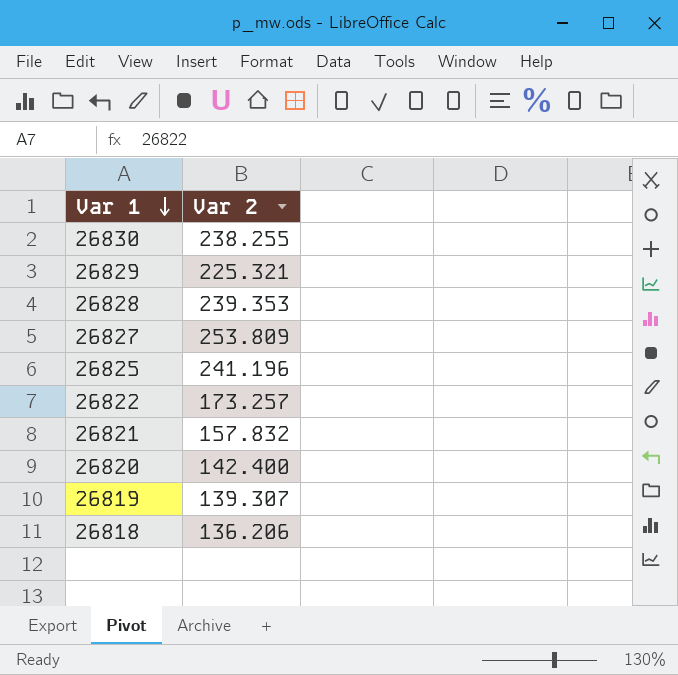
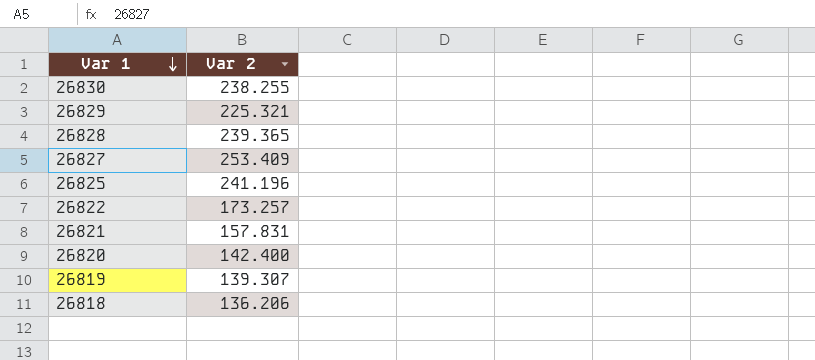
26828 | Var 2: 239.353 -> 239.365
26827 | Var 2: 253.809 -> 253.409
26821 | Var 2: 157.832 -> 157.831

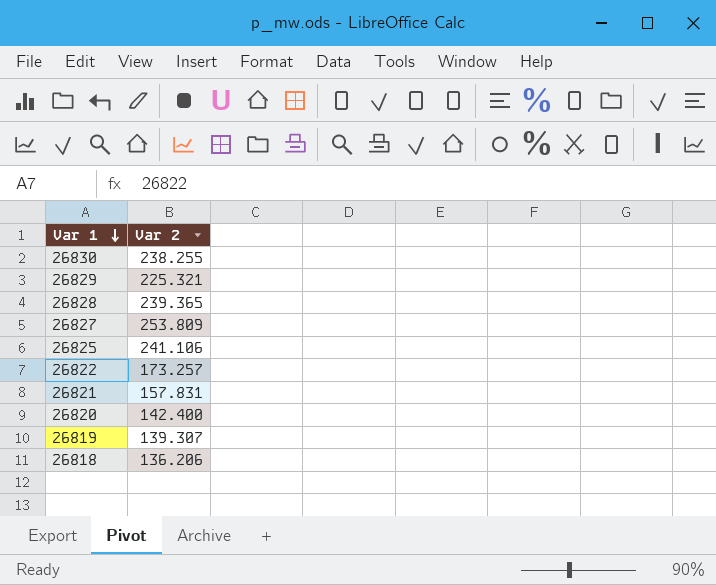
26827 | Var 2: 253.409 -> 253.809
26825 | Var 2: 241.196 -> 241.106

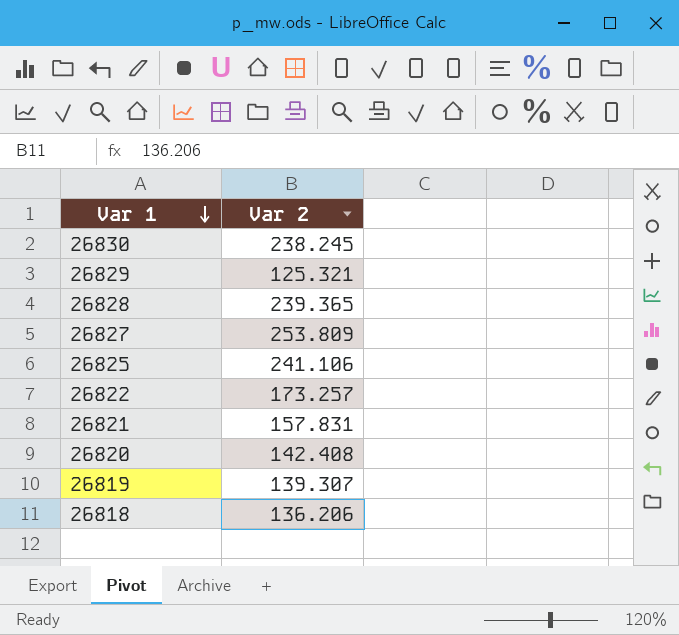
26830 | Var 2: 238.255 -> 238.245
26829 | Var 2: 225.321 -> 125.321
26820 | Var 2: 142.400 -> 142.408

